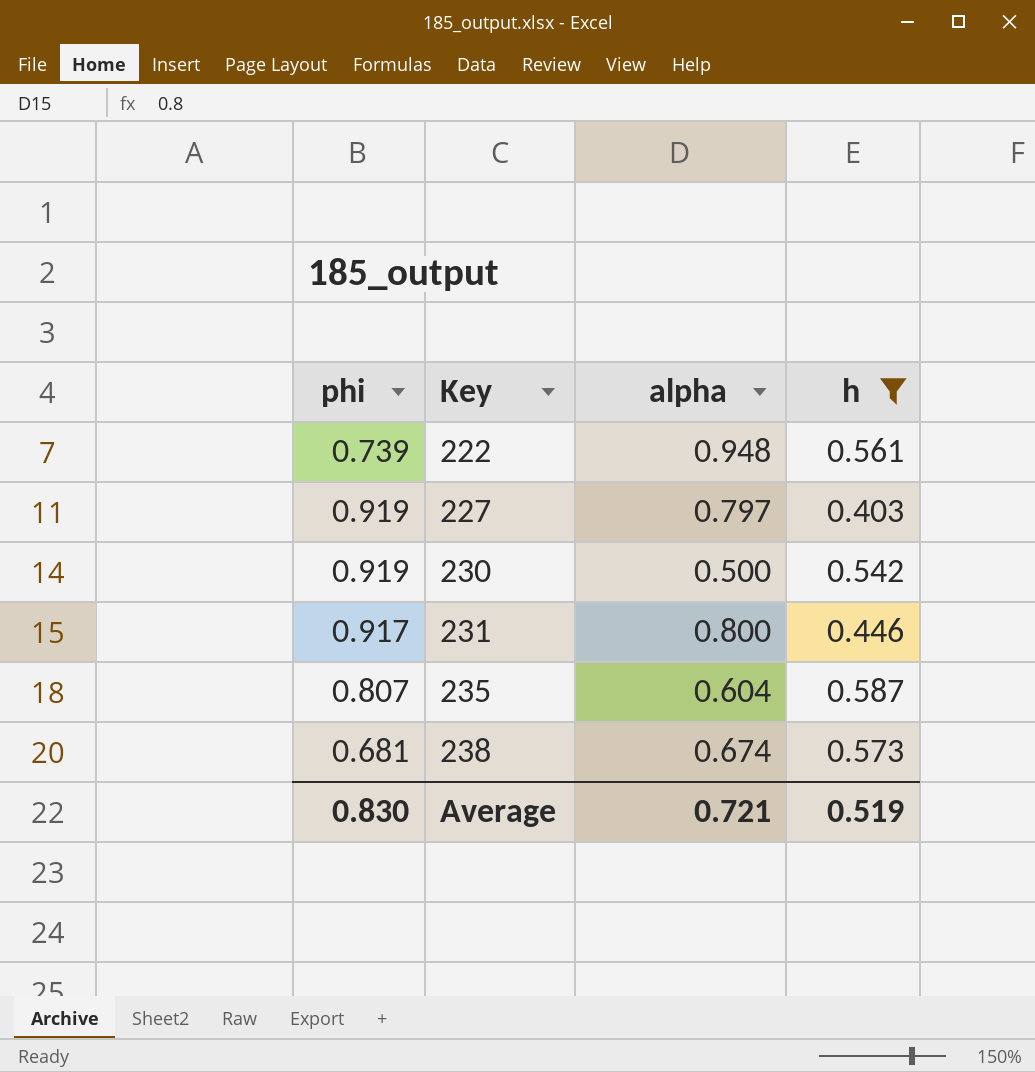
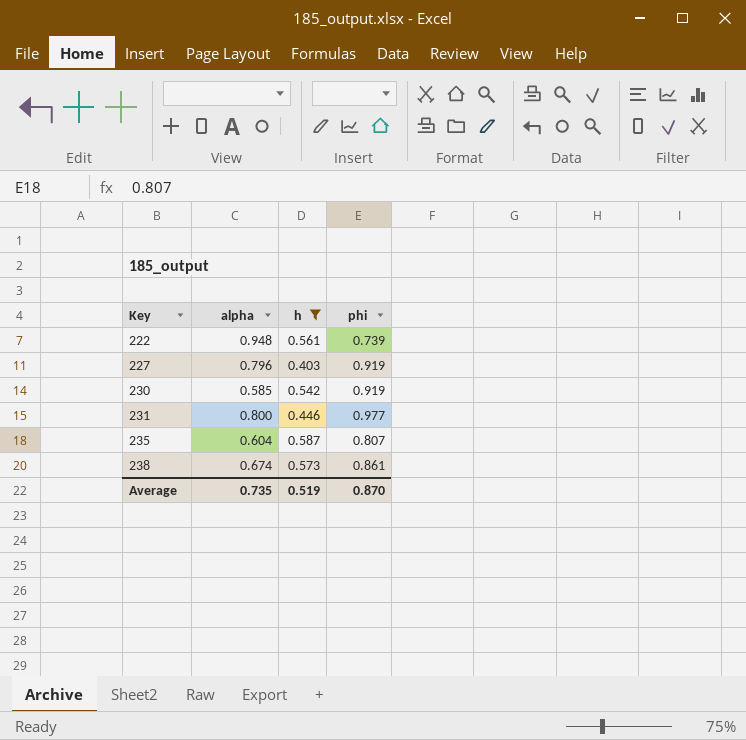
column phi | position: 1 -> 4
227 | alpha: 0.797 -> 0.796
230 | alpha: 0.500 -> 0.585
231 | phi: 0.917 -> 0.977
238 | phi: 0.681 -> 0.861
Average | alpha: 0.721 -> 0.735
Average | phi: 0.830 -> 0.870

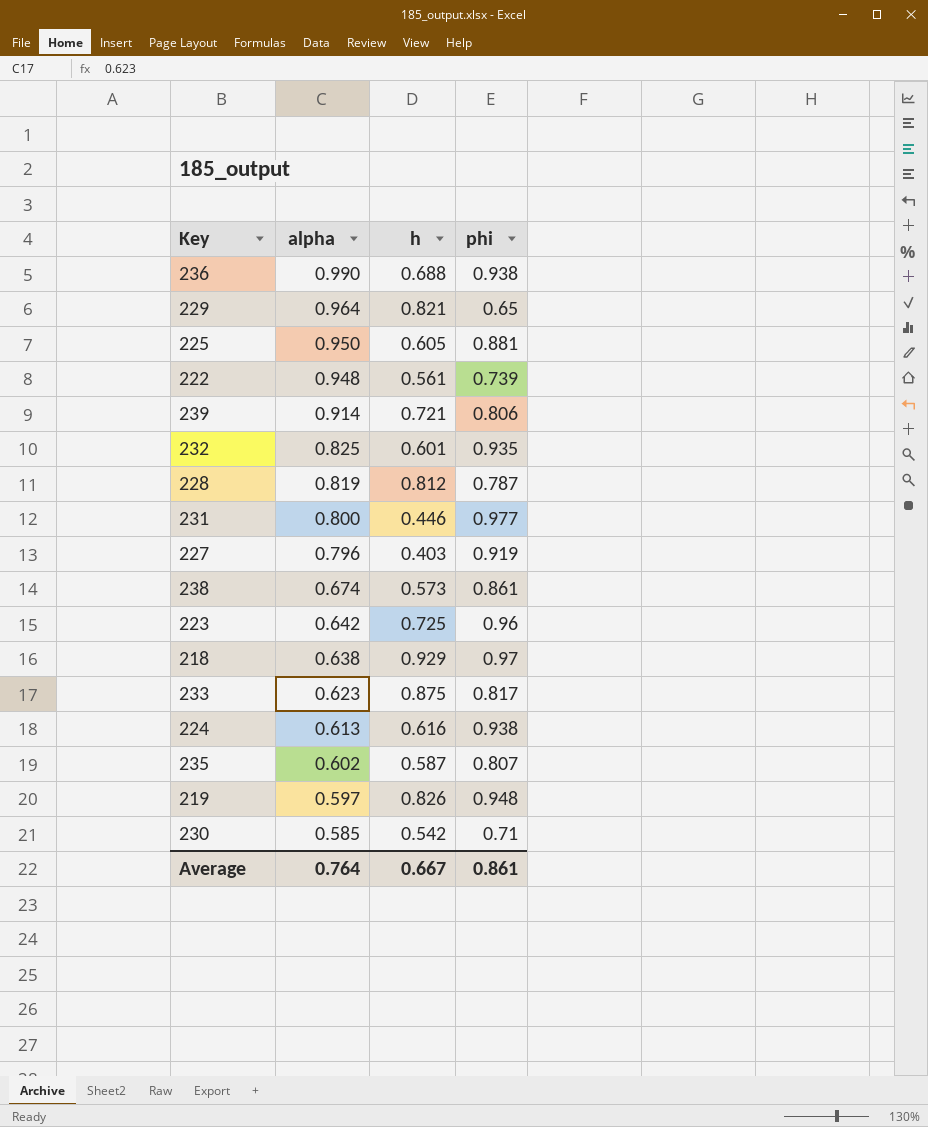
filter: h <= 0.587 -> none
row order: Key ascending -> alpha descending
235 | alpha: 0.604 -> 0.602
230 | phi: 0.919 -> 0.71
Average | alpha: 0.735 -> 0.764
Average | h: 0.519 -> 0.667
Average | phi: 0.870 -> 0.861

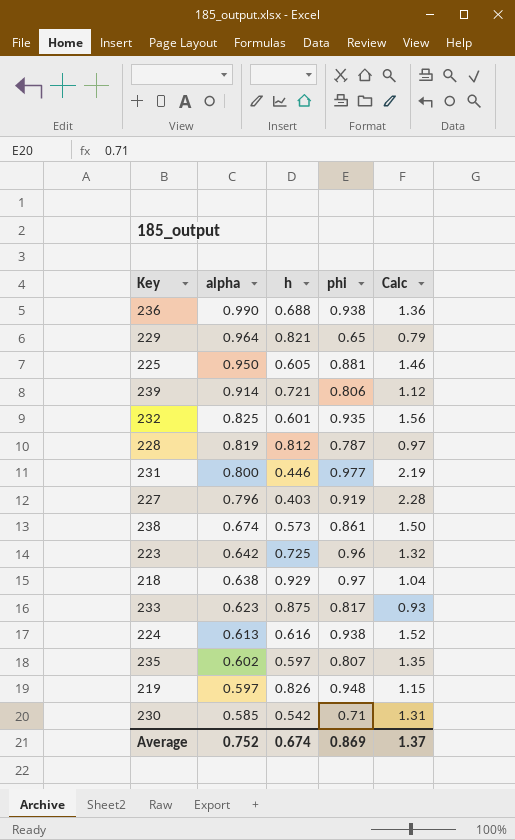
column Calc | formula: none -> [phi] / [h]
row 222: 0.948 | 0.561 | 0.739 -> none
235 | h: 0.587 -> 0.597
Average | alpha: 0.764 -> 0.752
Average | h: 0.667 -> 0.674
Average | phi: 0.861 -> 0.869

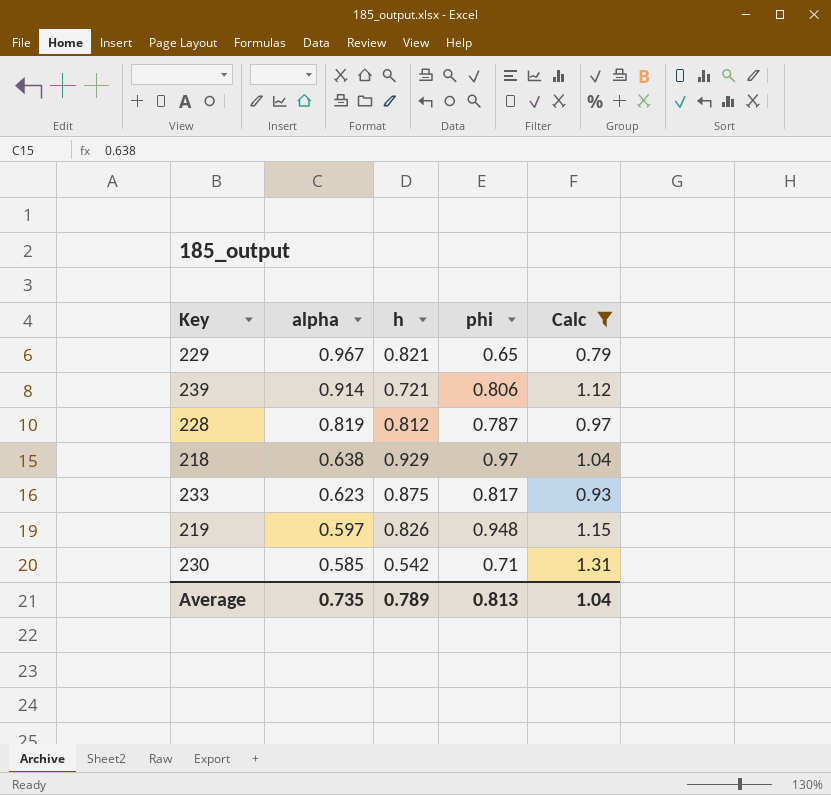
filter: none -> Calc <= 1.31
229 | alpha: 0.964 -> 0.967
Average | alpha: 0.752 -> 0.735
Average | h: 0.674 -> 0.789
Average | phi: 0.869 -> 0.813
Average | Calc: 1.37 -> 1.04

